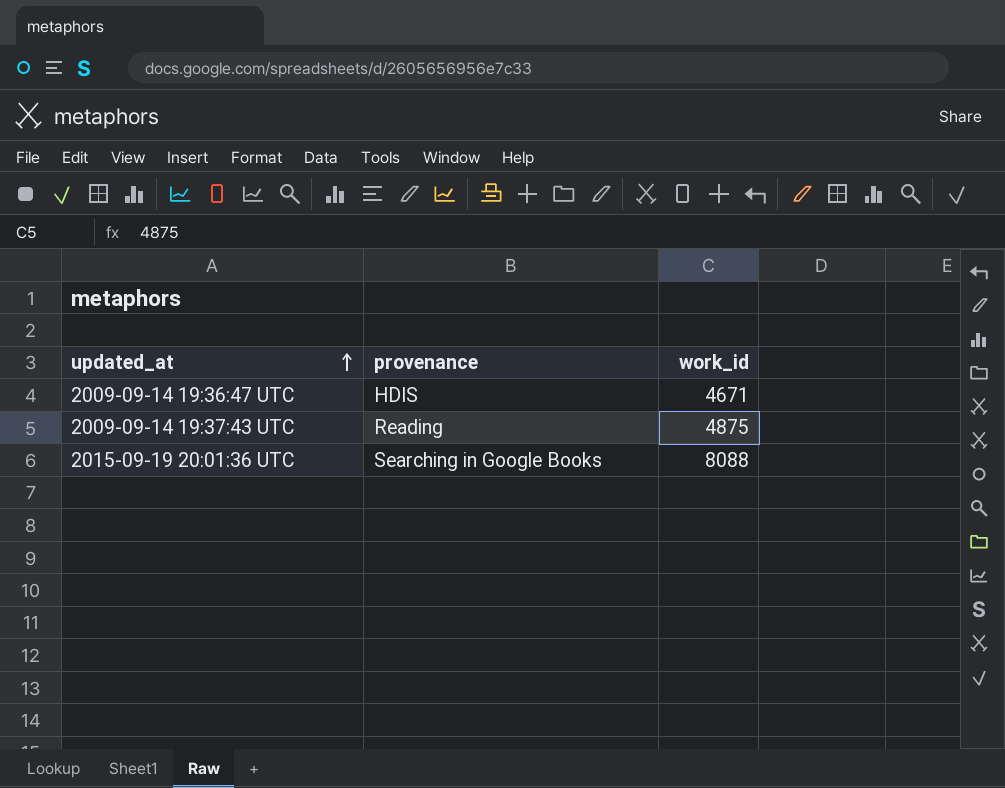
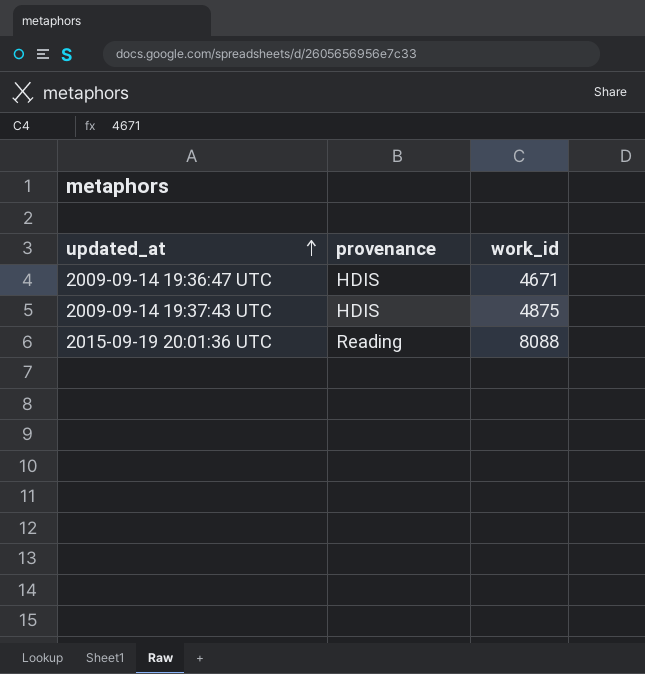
2009-09-14 19:37:43 UTC | provenance: Reading -> HDIS
2015-09-19 20:01:36 UTC | provenance: Searching in Google Books -> Reading

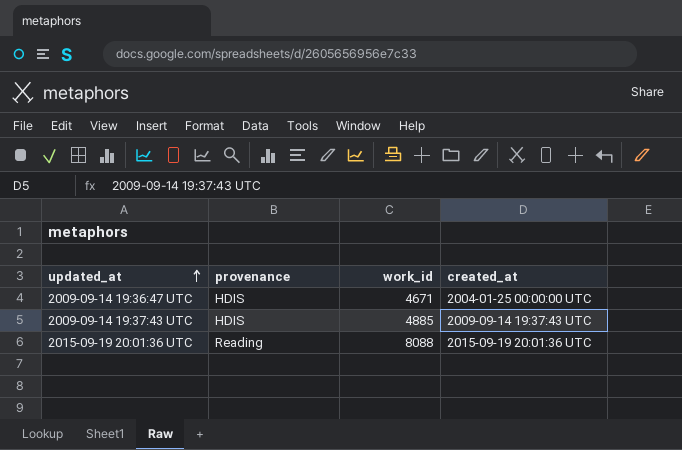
column created_at | position: none -> 4
2009-09-14 19:37:43 UTC | work_id: 4875 -> 4885

